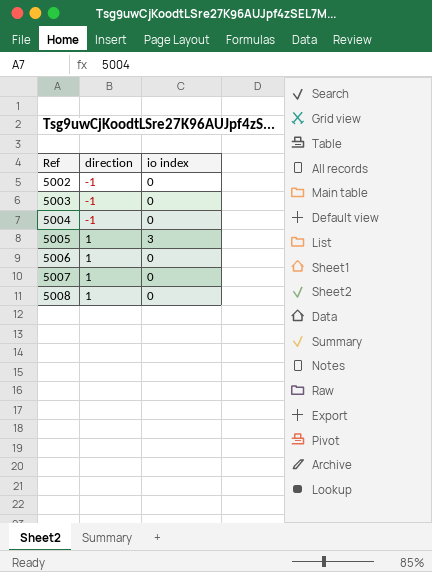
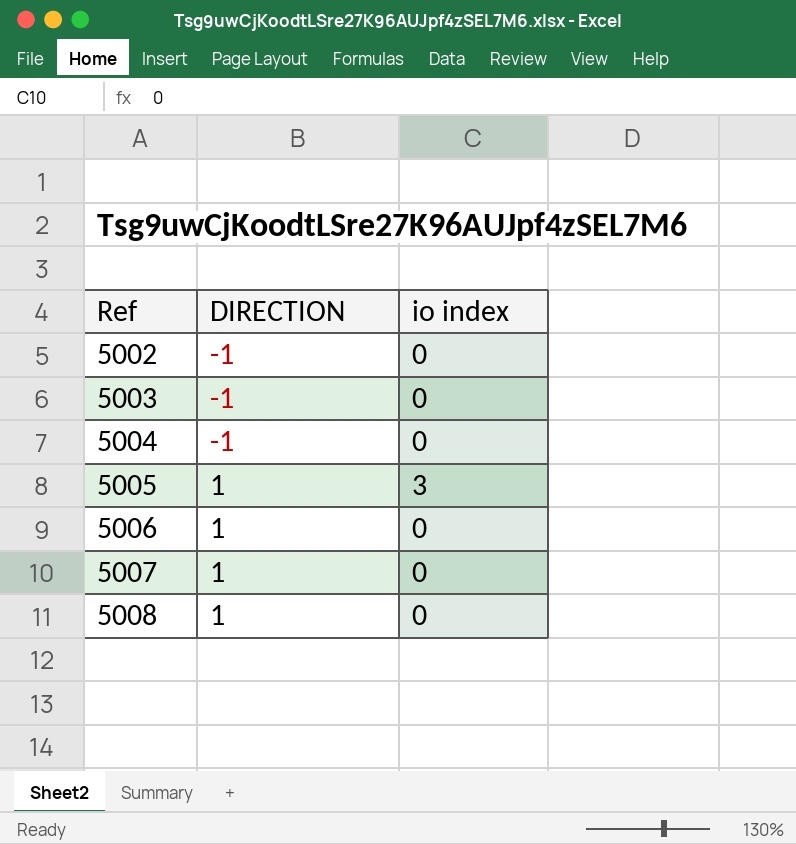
column name: direction -> DIRECTION

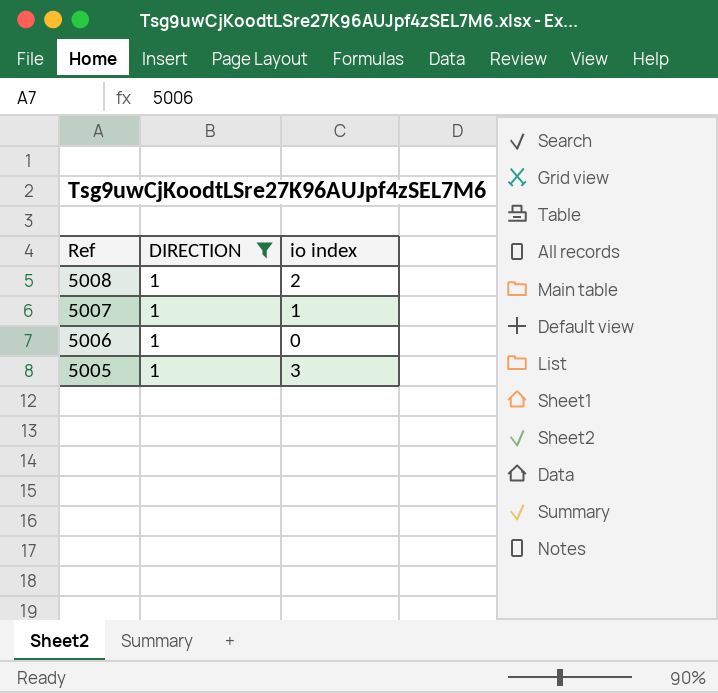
filter: none -> DIRECTION = 1
row order: Ref ascending -> Ref descending
5008 | io index: 0 -> 2
5007 | io index: 0 -> 1

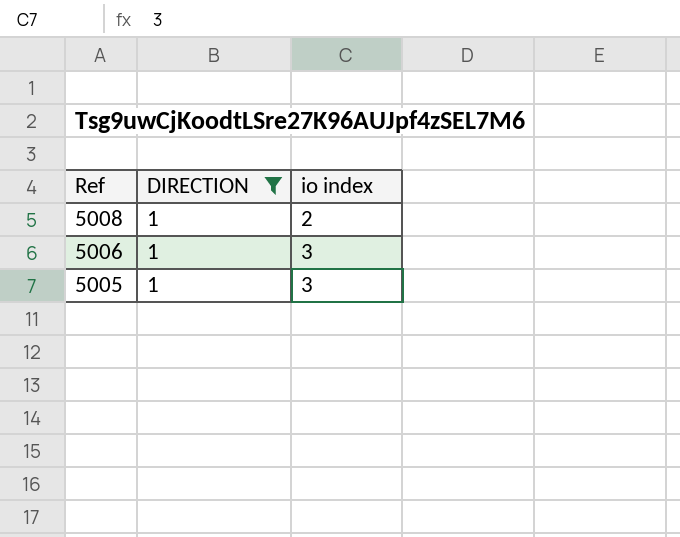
row 5007: 1 | 1 -> none
5006 | io index: 0 -> 3

